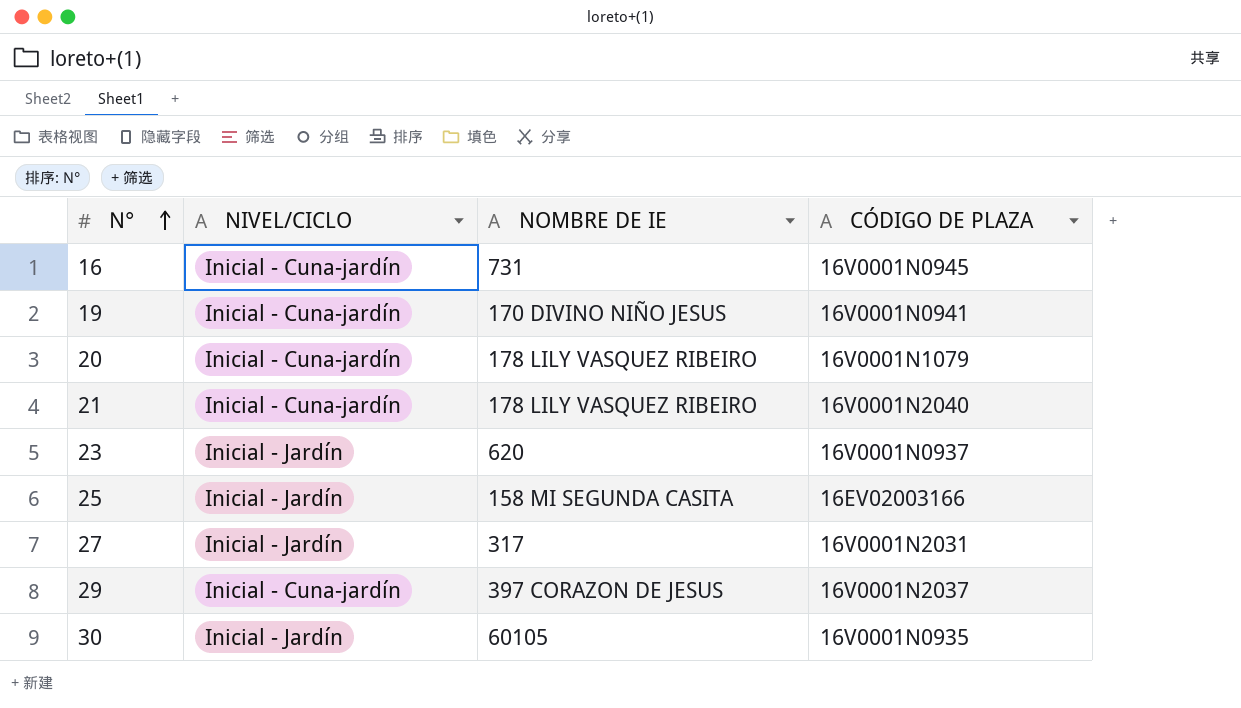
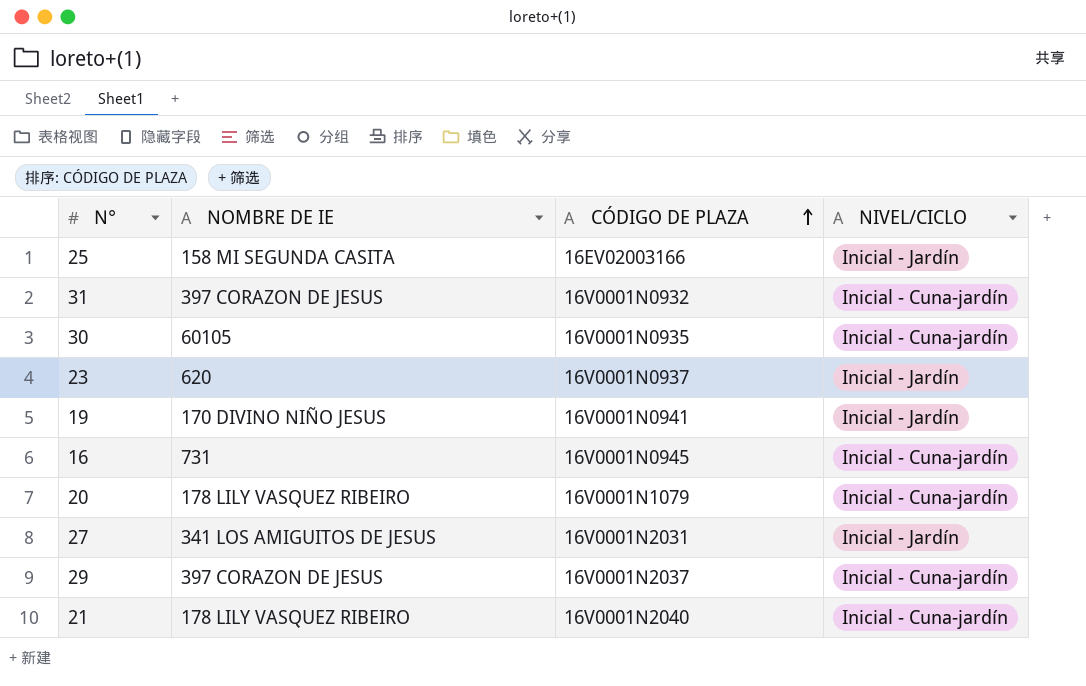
row order: N° ascending -> CÓDIGO DE PLAZA ascending
column NIVEL/CICLO | position: 2 -> 4
row 31: none -> 397 CORAZON DE JESUS | 16V0001N0932 | Inicial - Cuna-jardín
30 | NIVEL/CICLO: Inicial - Jardín -> Inicial - Cuna-jardín
19 | NIVEL/CICLO: Inicial - Cuna-jardín -> Inicial - Jardín
27 | NOMBRE DE IE: 317 -> 341 LOS AMIGUITOS DE JESUS

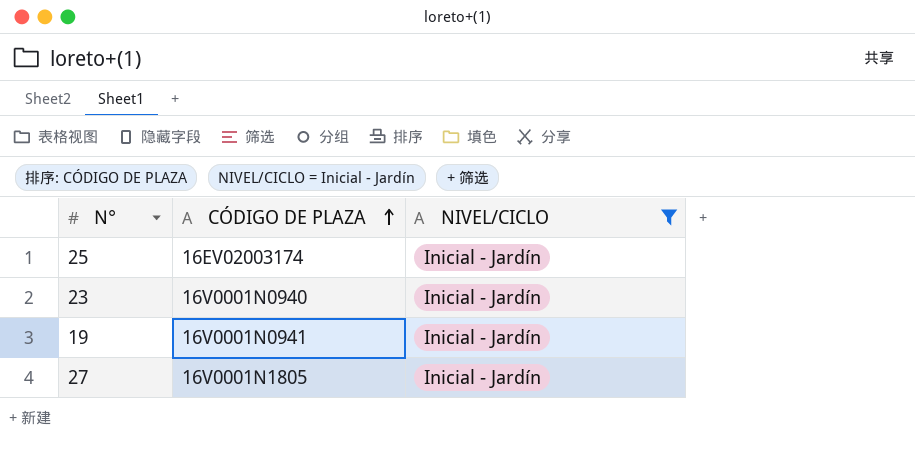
filter: none -> NIVEL/CICLO = Inicial - Jardín
column NOMBRE DE IE | position: 2 -> none
25 | CÓDIGO DE PLAZA: 16EV02003166 -> 16EV02003174
23 | CÓDIGO DE PLAZA: 16V0001N0937 -> 16V0001N0940
27 | CÓDIGO DE PLAZA: 16V0001N2031 -> 16V0001N1805

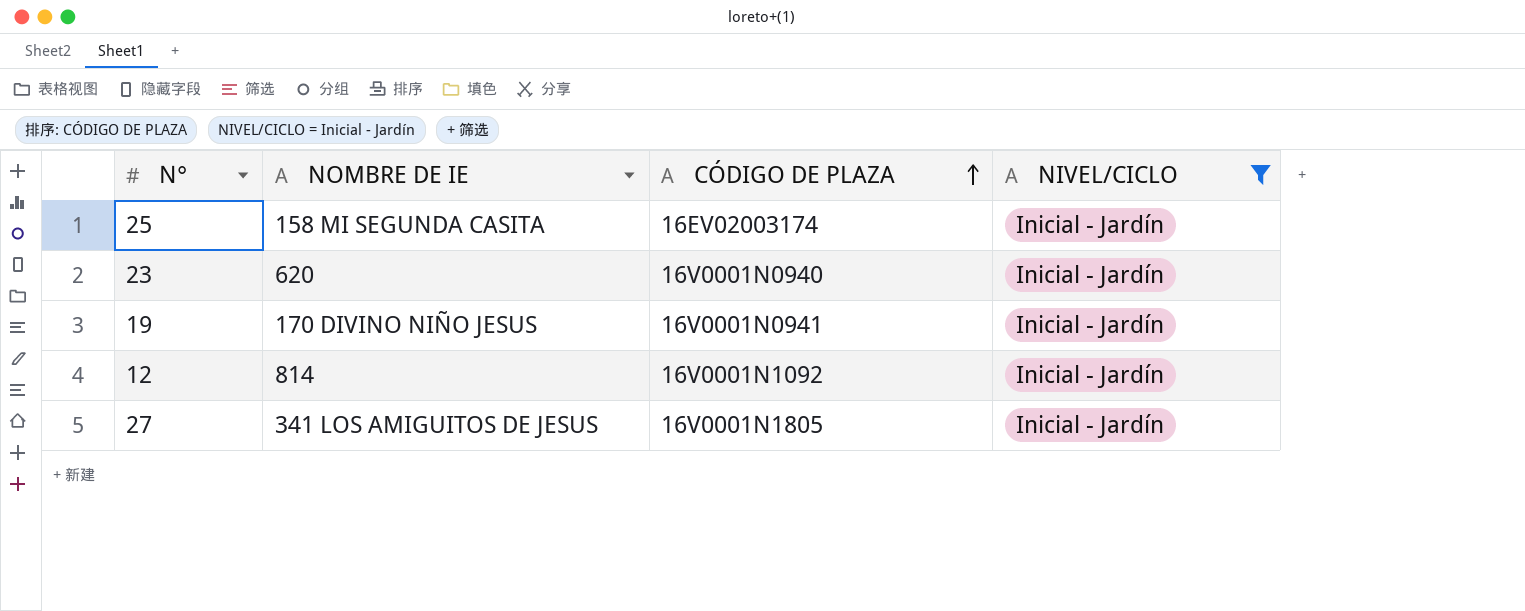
column NOMBRE DE IE | position: none -> 2
row 12: none -> 814 | 16V0001N1092 | Inicial - Jardín

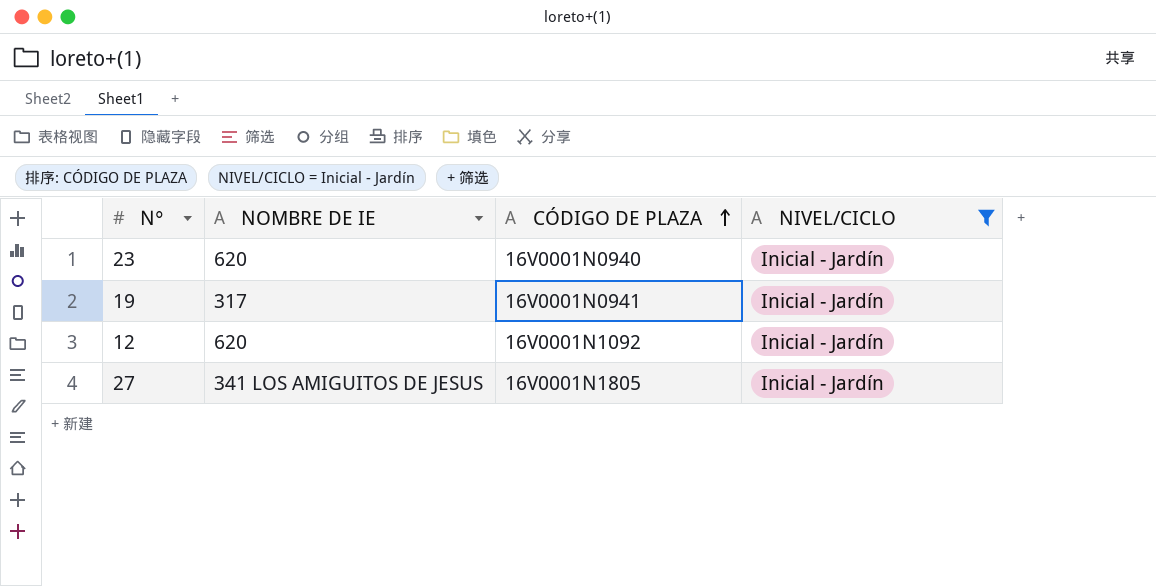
row 25: 158 MI SEGUNDA CASITA | 16EV02003174 | Inicial - Jardín -> none
19 | NOMBRE DE IE: 170 DIVINO NIÑO JESUS -> 317
12 | NOMBRE DE IE: 814 -> 620

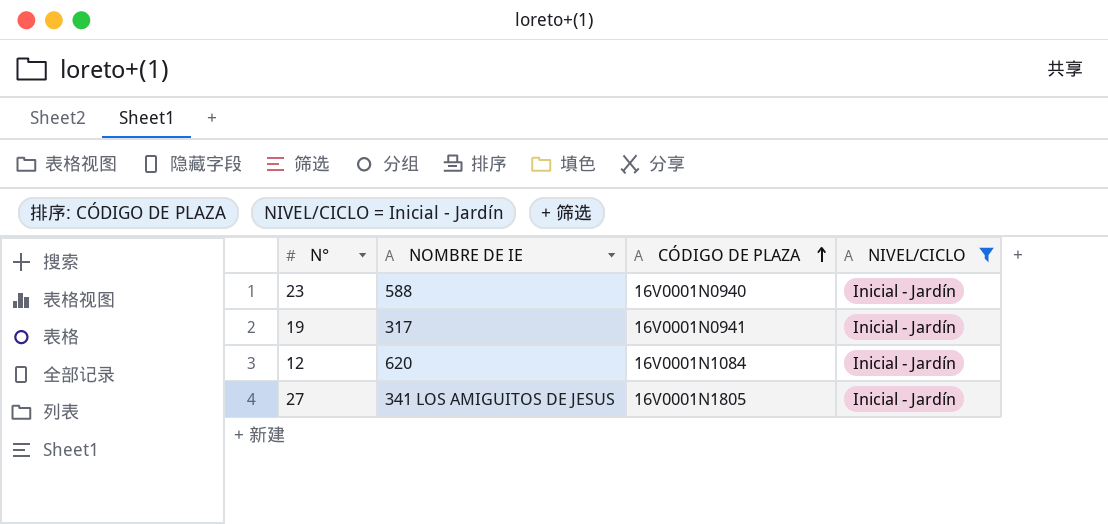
23 | NOMBRE DE IE: 620 -> 588
12 | CÓDIGO DE PLAZA: 16V0001N1092 -> 16V0001N1084

